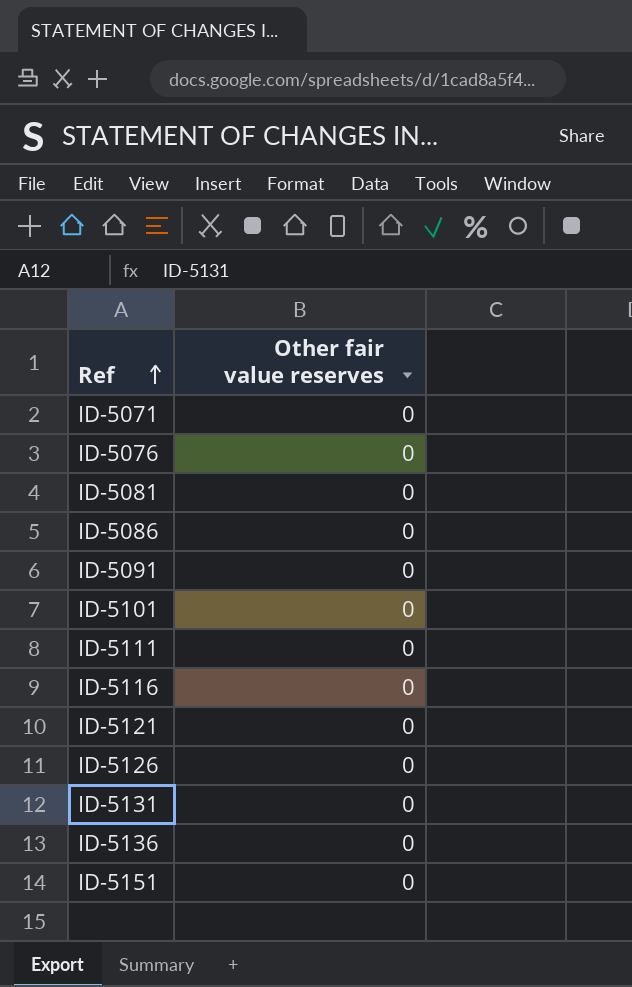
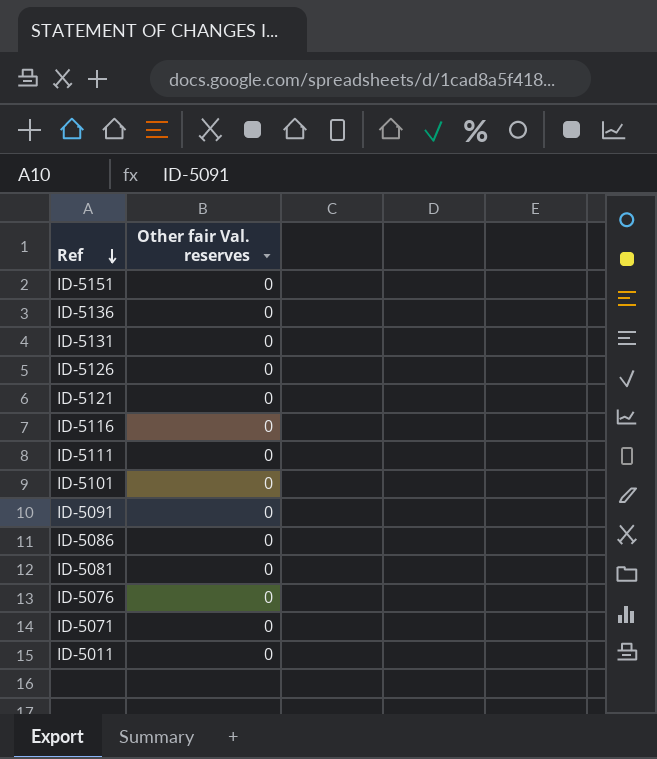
row order: Ref ascending -> Ref descending
column name: Other fair value reserves -> Other fair Val. reserves
row ID-5011: none -> 0

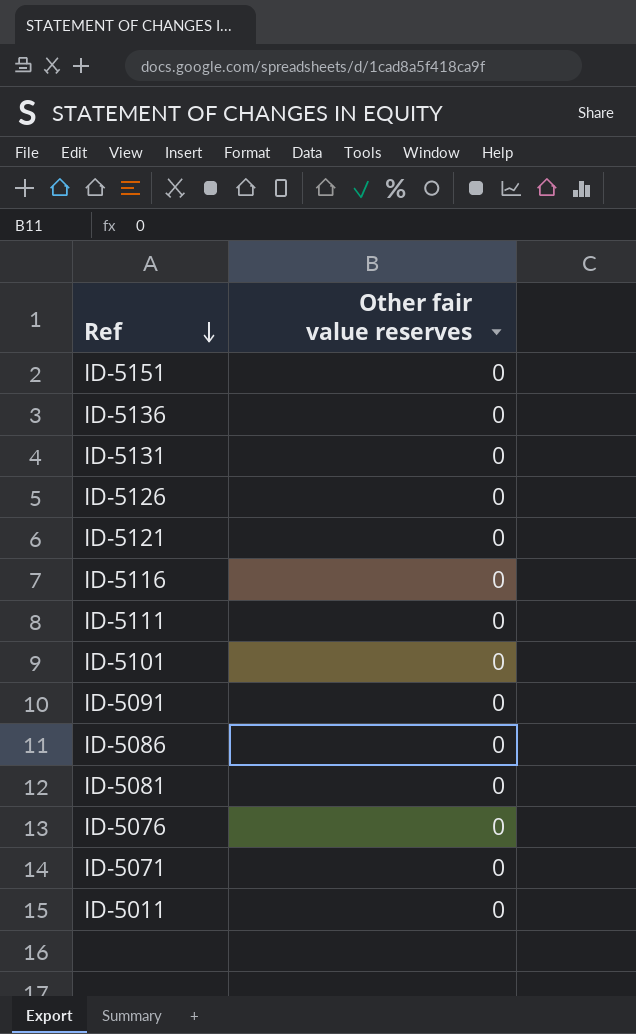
column name: Other fair Val. reserves -> Other fair value reserves

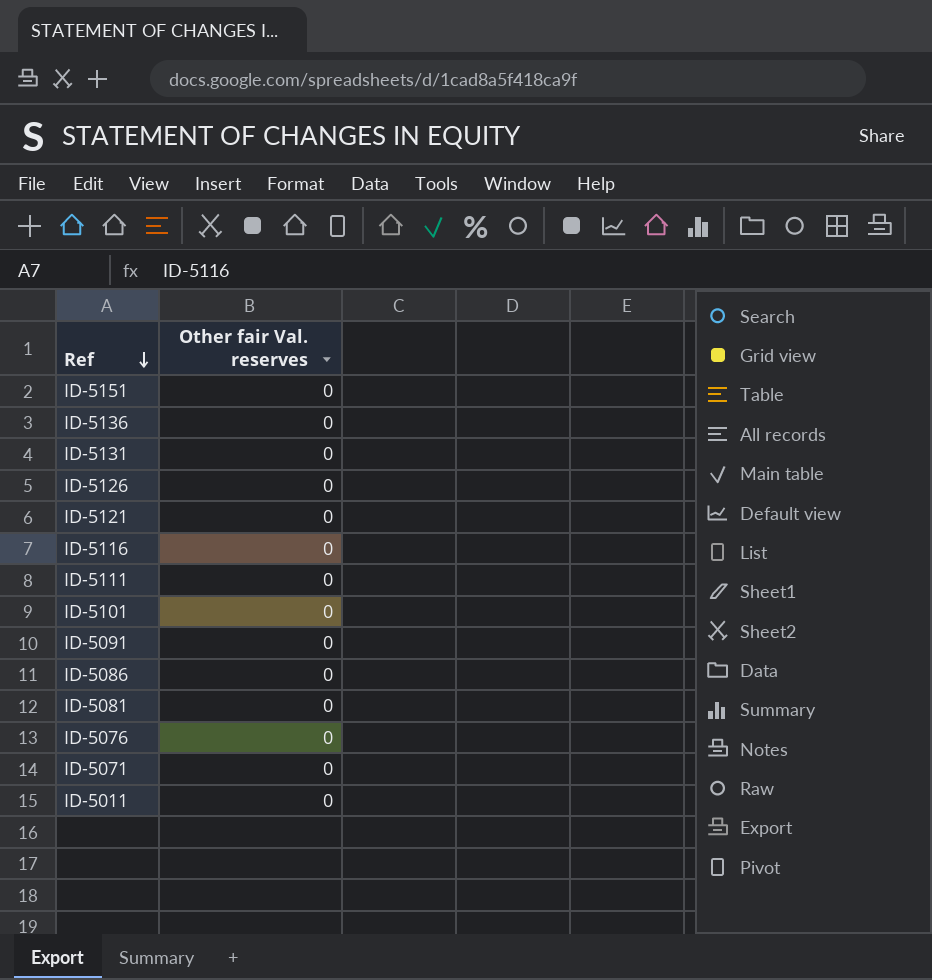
column name: Other fair value reserves -> Other fair Val. reserves

